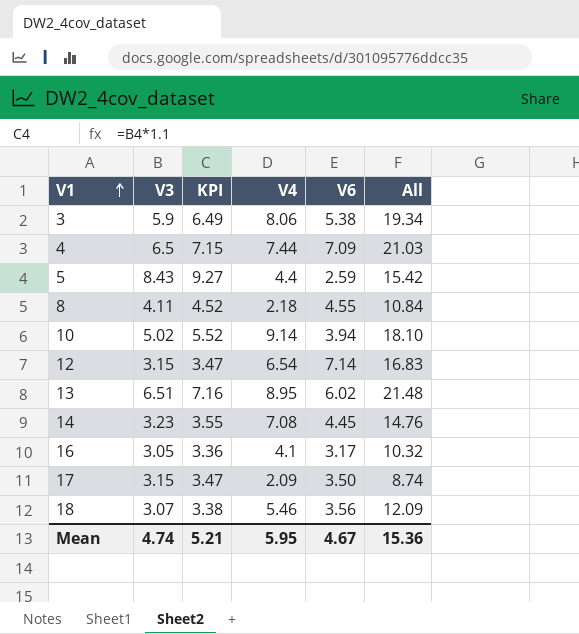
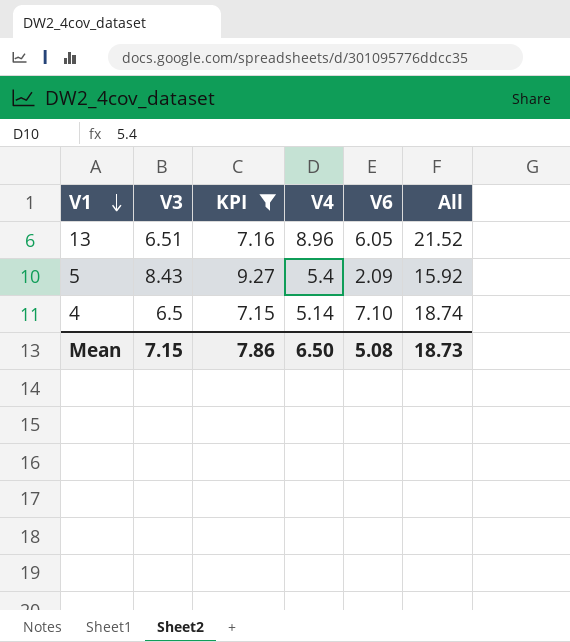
filter: none -> KPI >= 7.15
row order: V1 ascending -> V1 descending
13 | V4: 8.95 -> 8.96
13 | V6: 6.02 -> 6.05
13 | All: 21.48 -> 21.52
5 | V4: 4.4 -> 5.4
5 | V6: 2.59 -> 2.09
5 | All: 15.42 -> 15.92
4 | V4: 7.44 -> 5.14
4 | V6: 7.09 -> 7.10
4 | All: 21.03 -> 18.74
Mean | V3: 4.74 -> 7.15
Mean | KPI: 5.21 -> 7.86
Mean | V4: 5.95 -> 6.50
Mean | V6: 4.67 -> 5.08
Mean | All: 15.36 -> 18.73

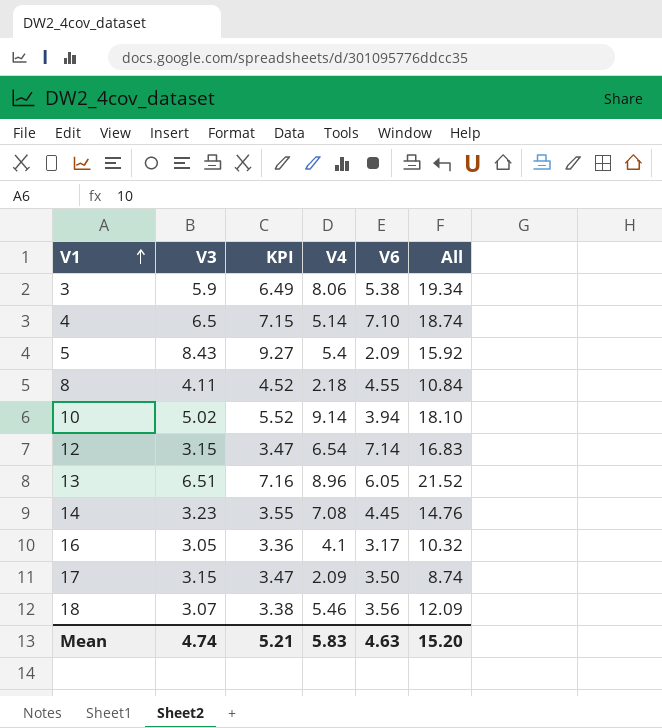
filter: KPI >= 7.15 -> none
row order: V1 descending -> V1 ascending
Mean | V3: 7.15 -> 4.74
Mean | KPI: 7.86 -> 5.21
Mean | V4: 6.50 -> 5.83
Mean | V6: 5.08 -> 4.63
Mean | All: 18.73 -> 15.20

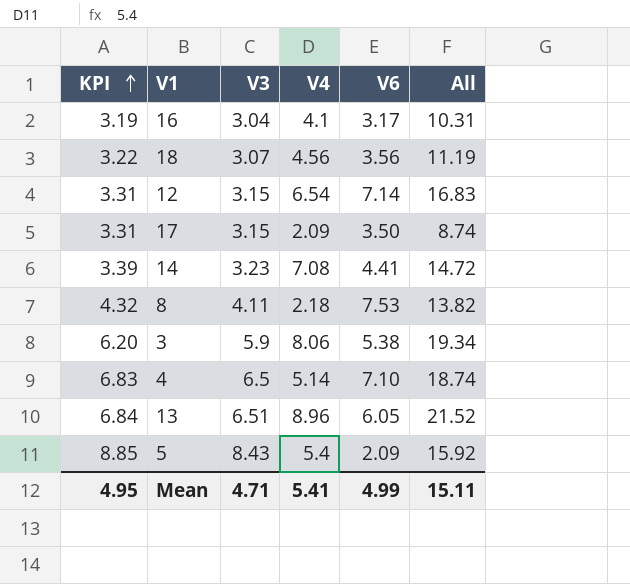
row order: V1 ascending -> KPI ascending
column KPI | formula: [V3] * 1.1 -> [V3] * 1.05
column KPI | position: 3 -> 1
row 10: 5.02 | 5.52 | 9.14 | 3.94 | 18.10 -> none
16 | V3: 3.05 -> 3.04
16 | All: 10.32 -> 10.31
18 | V4: 5.46 -> 4.56
18 | All: 12.09 -> 11.19
14 | V6: 4.45 -> 4.41
14 | All: 14.76 -> 14.72
8 | V6: 4.55 -> 7.53
8 | All: 10.84 -> 13.82
Mean | KPI: 5.21 -> 4.95
Mean | V3: 4.74 -> 4.71
Mean | V4: 5.83 -> 5.41
Mean | V6: 4.63 -> 4.99
Mean | All: 15.20 -> 15.11

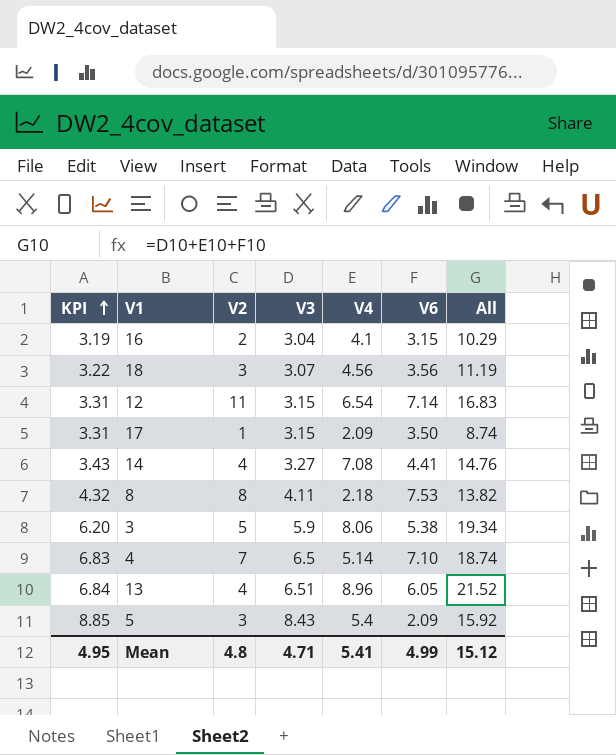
column V2 | position: none -> 3
16 | V6: 3.17 -> 3.15
16 | All: 10.31 -> 10.29
14 | KPI: 3.39 -> 3.43
14 | V3: 3.23 -> 3.27
14 | All: 14.72 -> 14.76
Mean | All: 15.11 -> 15.12

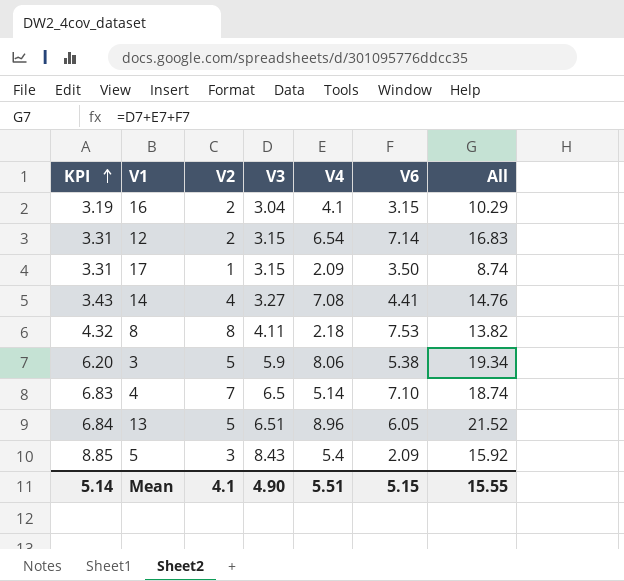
row 18: 3.22 | 3 | 3.07 | 4.56 | 3.56 | 11.19 -> none
12 | V2: 11 -> 2
13 | V2: 4 -> 5
Mean | KPI: 4.95 -> 5.14
Mean | V2: 4.8 -> 4.1
Mean | V3: 4.71 -> 4.90
Mean | V4: 5.41 -> 5.51
Mean | V6: 4.99 -> 5.15
Mean | All: 15.12 -> 15.55

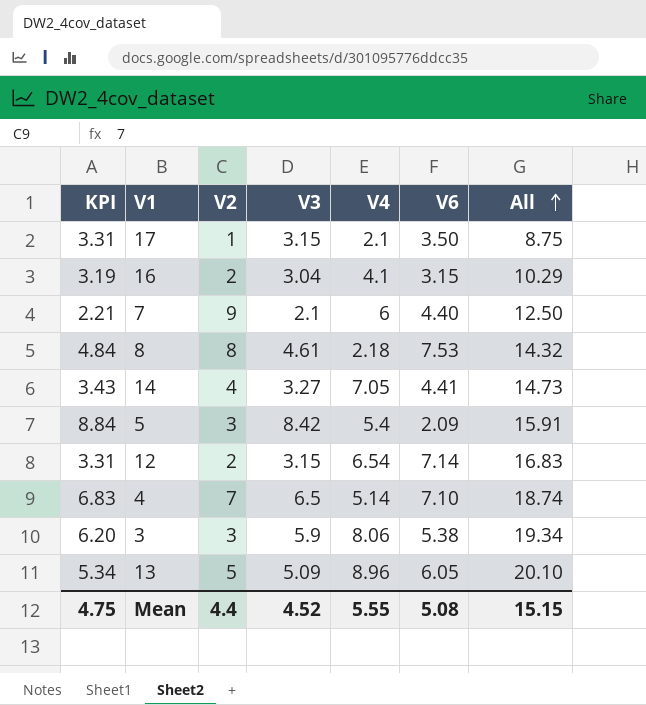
row order: KPI ascending -> All ascending
17 | V4: 2.09 -> 2.1
17 | All: 8.74 -> 8.75
row 7: none -> 2.21 | 9 | 2.1 | 6 | 4.40 | 12.50
8 | KPI: 4.32 -> 4.84
8 | V3: 4.11 -> 4.61
8 | All: 13.82 -> 14.32
14 | V4: 7.08 -> 7.05
14 | All: 14.76 -> 14.73
5 | KPI: 8.85 -> 8.84
5 | V3: 8.43 -> 8.42
5 | All: 15.92 -> 15.91
3 | V2: 5 -> 3
13 | KPI: 6.84 -> 5.34
13 | V3: 6.51 -> 5.09
13 | All: 21.52 -> 20.10
Mean | KPI: 5.14 -> 4.75
Mean | V2: 4.1 -> 4.4
Mean | V3: 4.90 -> 4.52
Mean | V4: 5.51 -> 5.55
Mean | V6: 5.15 -> 5.08
Mean | All: 15.55 -> 15.15

